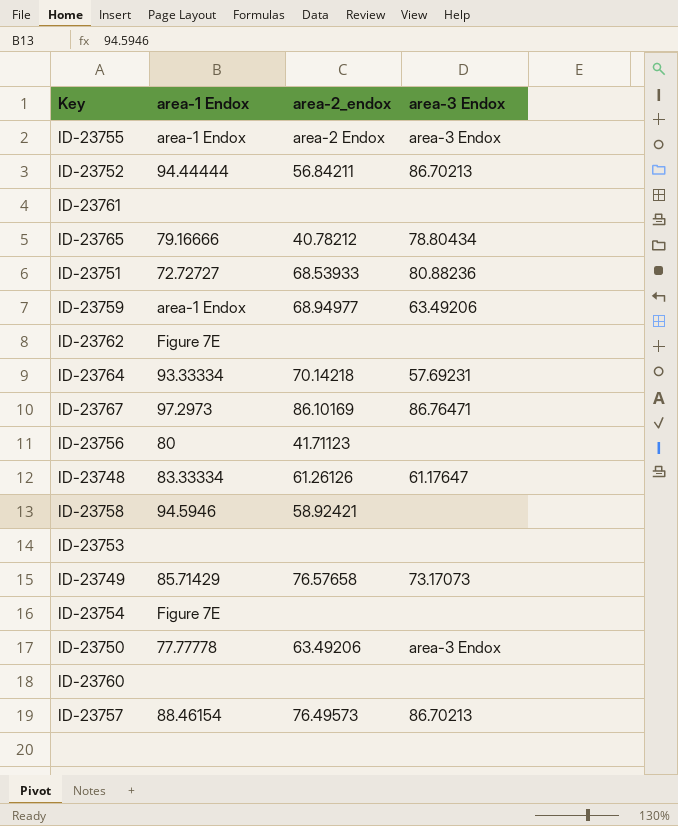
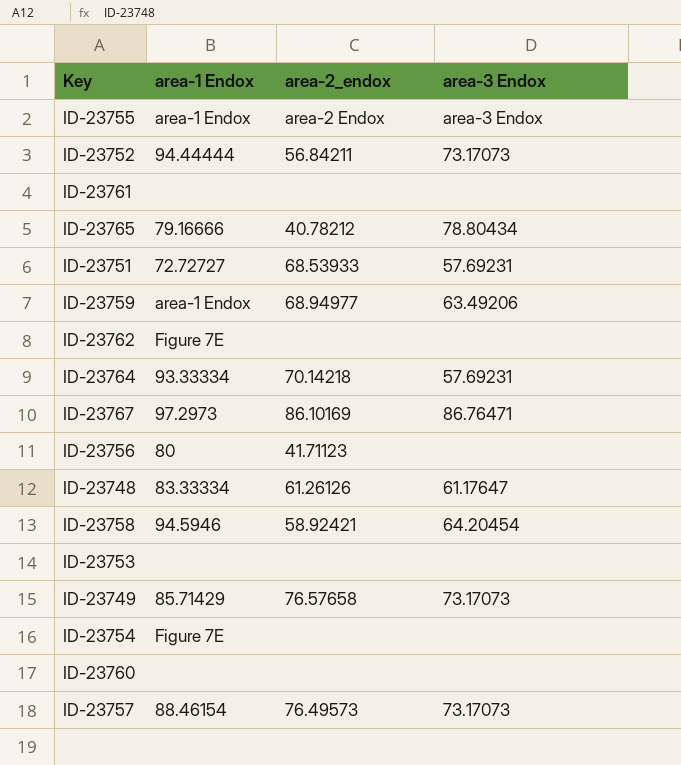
row ID-23750: 77.77778 | 63.49206 | area-3 Endox -> none
ID-23752 | area-3 Endox: 86.70213 -> 73.17073
ID-23751 | area-3 Endox: 80.88236 -> 57.69231
ID-23758 | area-3 Endox: none -> 64.20454
ID-23757 | area-3 Endox: 86.70213 -> 73.17073

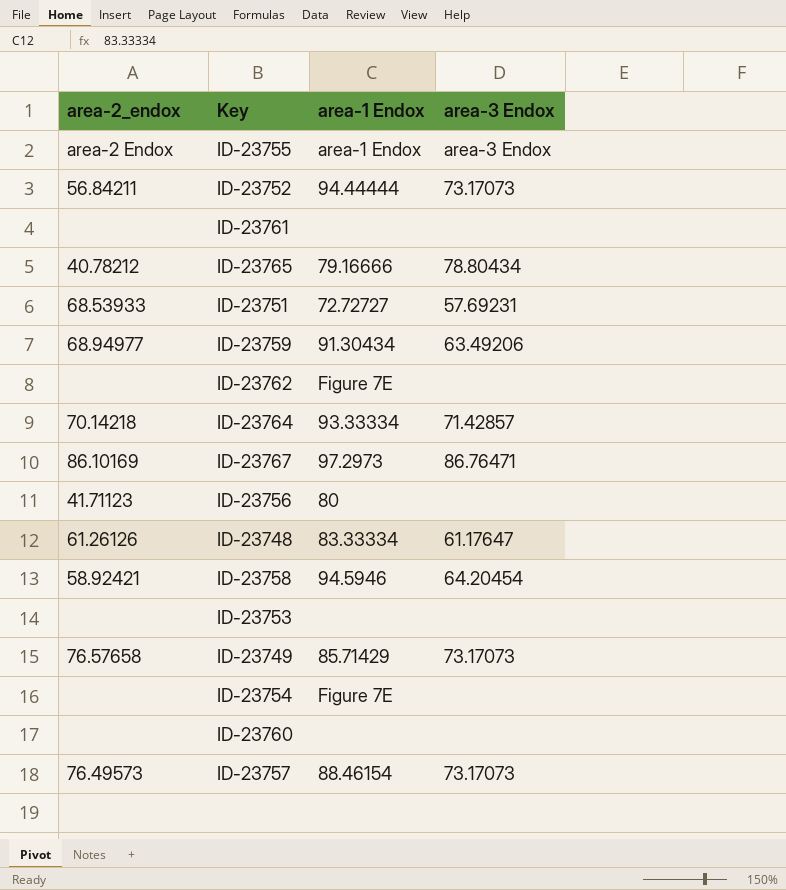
column area-2_endox | position: 3 -> 1
ID-23759 | area-1 Endox: area-1 Endox -> 91.30434
ID-23764 | area-3 Endox: 57.69231 -> 71.42857

